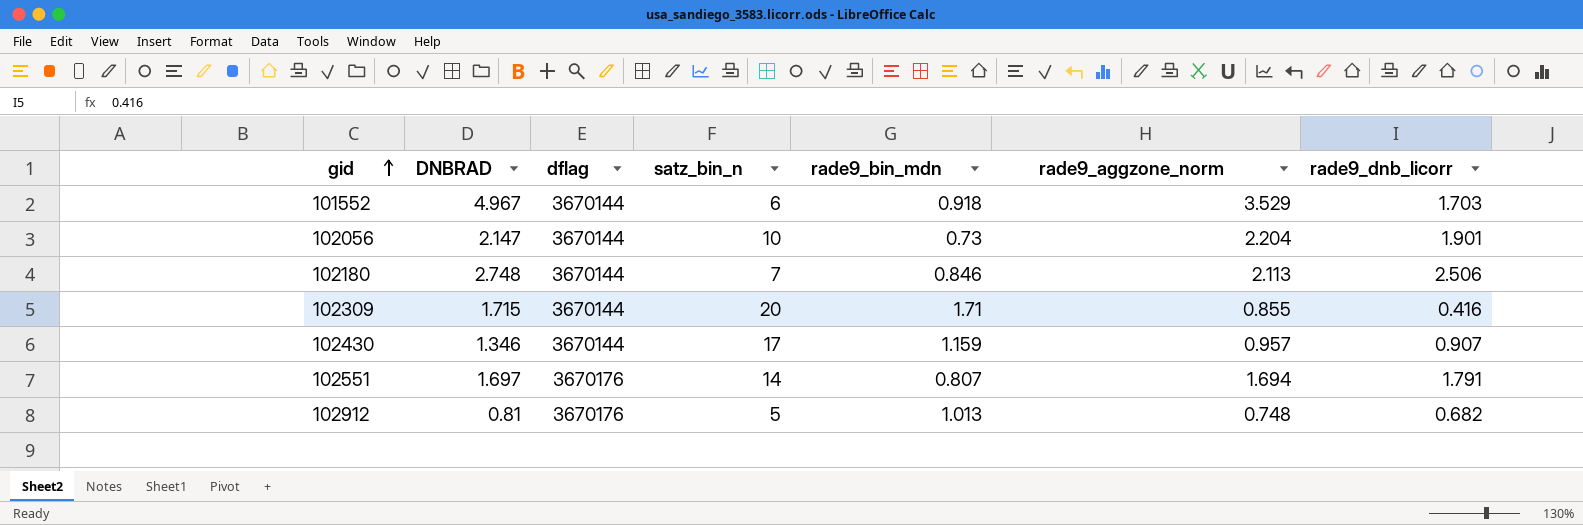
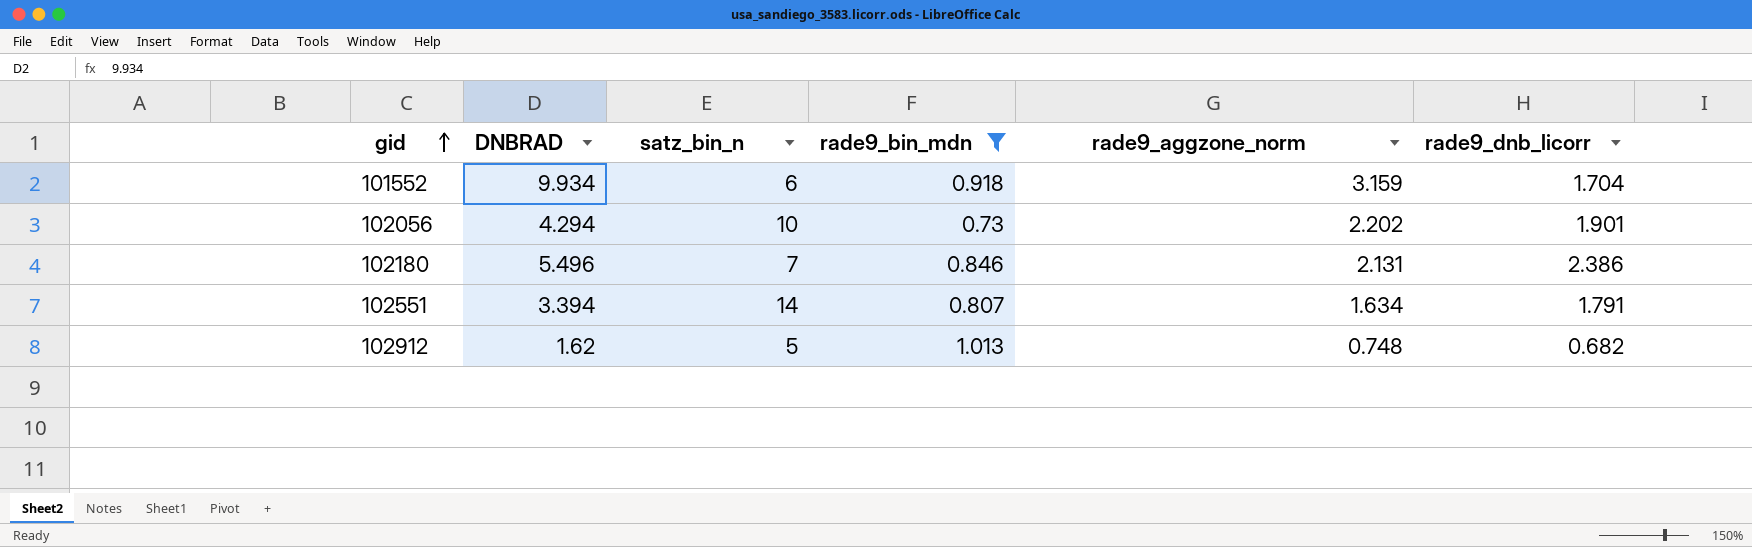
filter: none -> rade9_bin_mdn <= 1.013
column dflag | position: 3 -> none
101552 | DNBRAD: 4.967 -> 9.934
101552 | rade9_aggzone_norm: 3.529 -> 3.159
101552 | rade9_dnb_licorr: 1.703 -> 1.704
102056 | DNBRAD: 2.147 -> 4.294
102056 | rade9_aggzone_norm: 2.204 -> 2.202
102180 | DNBRAD: 2.748 -> 5.496
102180 | rade9_aggzone_norm: 2.113 -> 2.131
102180 | rade9_dnb_licorr: 2.506 -> 2.386
102551 | DNBRAD: 1.697 -> 3.394
102551 | rade9_aggzone_norm: 1.694 -> 1.634
102912 | DNBRAD: 0.81 -> 1.62

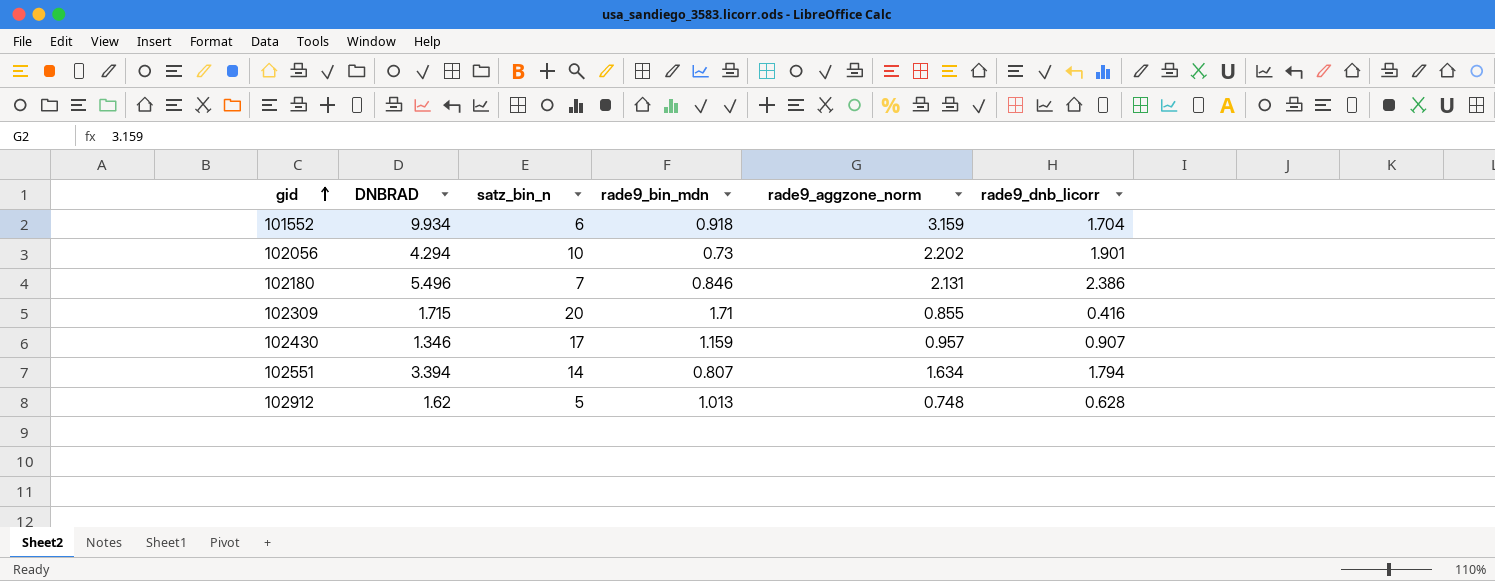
filter: rade9_bin_mdn <= 1.013 -> none
102551 | rade9_dnb_licorr: 1.791 -> 1.794
102912 | rade9_dnb_licorr: 0.682 -> 0.628

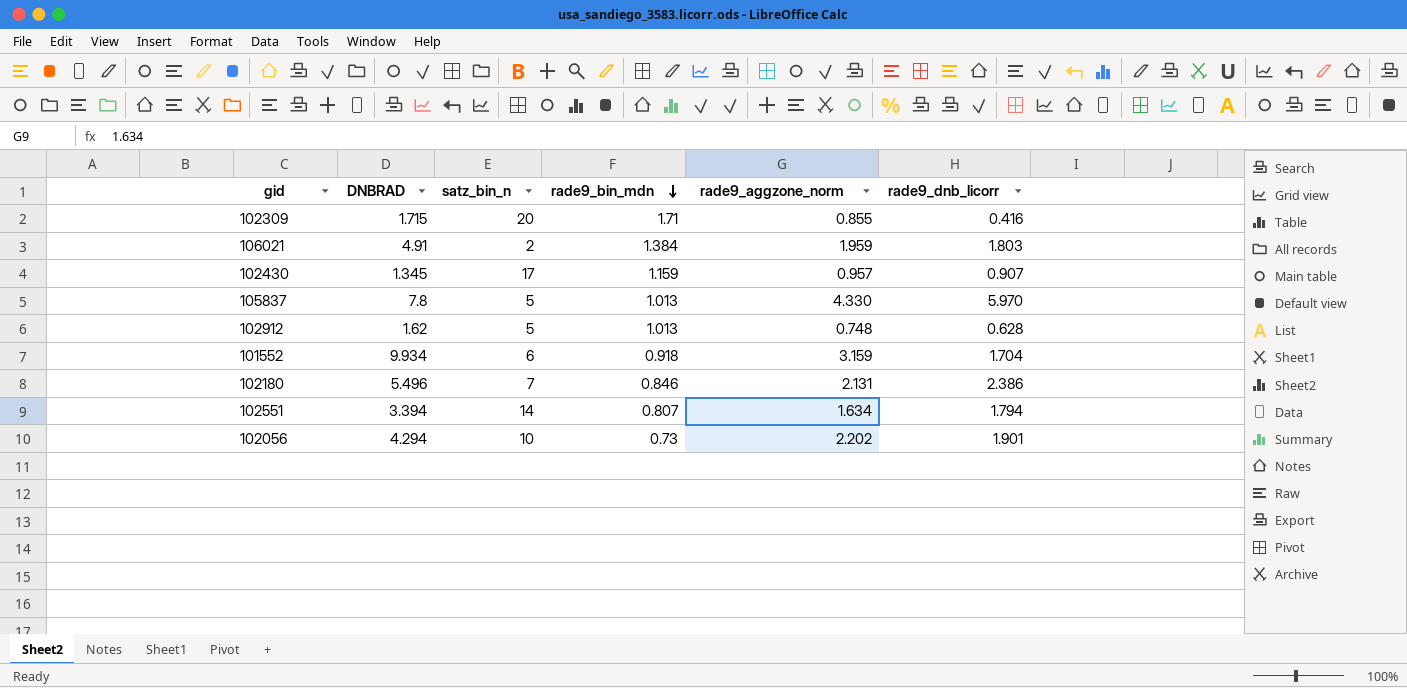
row order: gid ascending -> rade9_bin_mdn descending
row 106021: none -> 4.91 | 2 | 1.384 | 1.959 | 1.803
102430 | DNBRAD: 1.346 -> 1.345
row 105837: none -> 7.8 | 5 | 1.013 | 4.330 | 5.970

